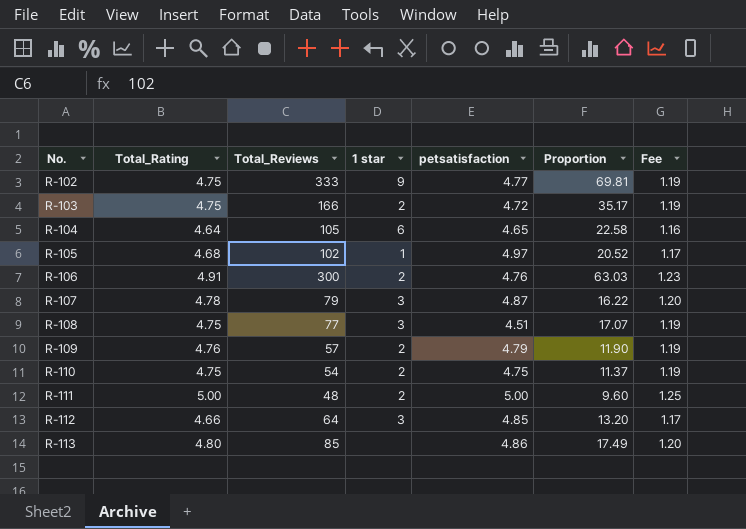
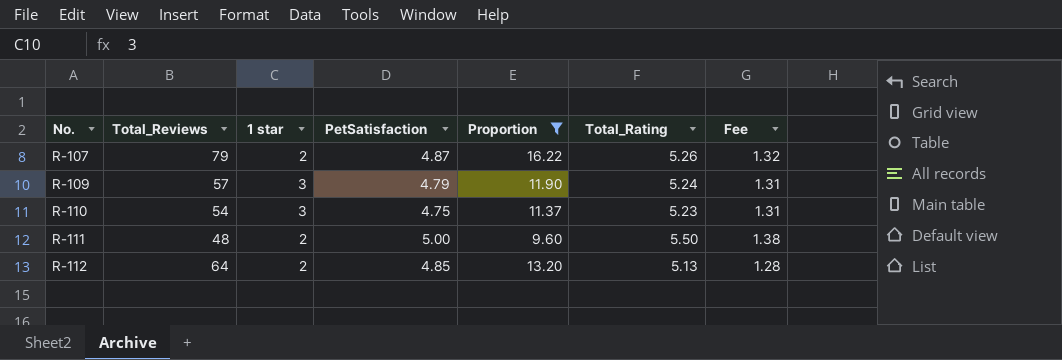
filter: none -> Proportion <= 16.22
column name: petsatisfaction -> PetSatisfaction
column Total_Rating | position: 2 -> 6
R-107 | 1 star: 3 -> 2
R-107 | Total_Rating: 4.78 -> 5.26
R-107 | Fee: 1.20 -> 1.32
R-109 | 1 star: 2 -> 3
R-109 | Total_Rating: 4.76 -> 5.24
R-109 | Fee: 1.19 -> 1.31
R-110 | 1 star: 2 -> 3
R-110 | Total_Rating: 4.75 -> 5.23
R-110 | Fee: 1.19 -> 1.31
R-111 | Total_Rating: 5.00 -> 5.50
R-111 | Fee: 1.25 -> 1.38
R-112 | 1 star: 3 -> 2
R-112 | Total_Rating: 4.66 -> 5.13
R-112 | Fee: 1.17 -> 1.28

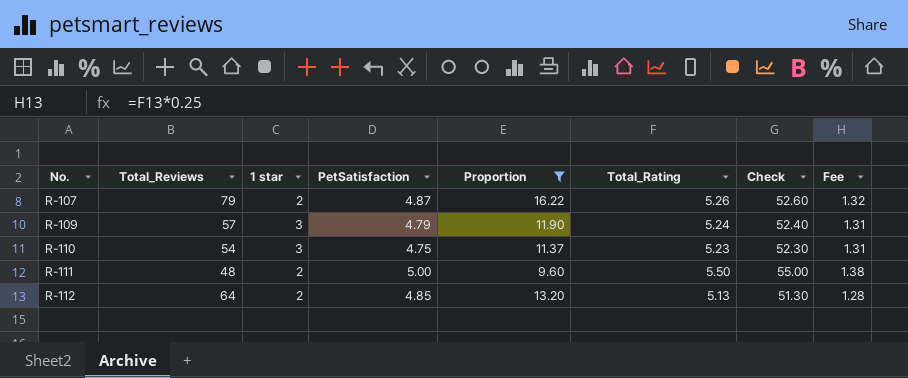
column Check | formula: none -> [Total_Rating] * 10

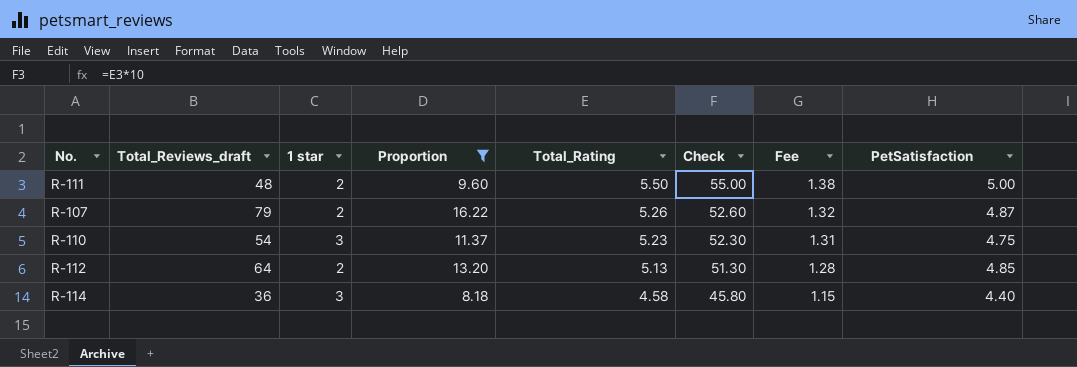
row order: No. ascending -> Total_Rating descending
column name: Total_Reviews -> Total_Reviews_draft
column PetSatisfaction | position: 4 -> 8
row R-109: 57 | 3 | 4.79 | 11.90 | 5.24 | 52.40 | 1.31 -> none
row R-114: none -> 36 | 3 | 8.18 | 4.58 | 45.80 | 1.15 | 4.40

